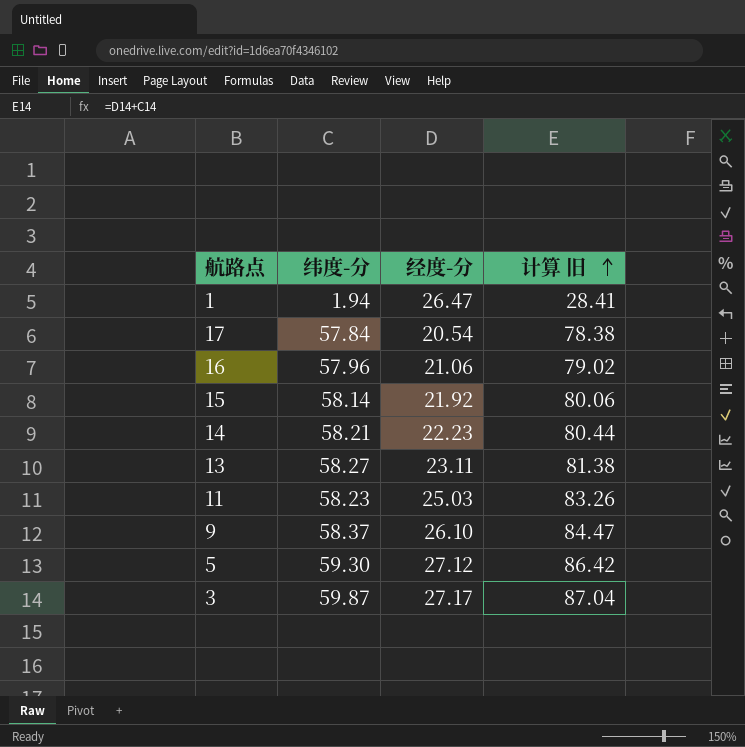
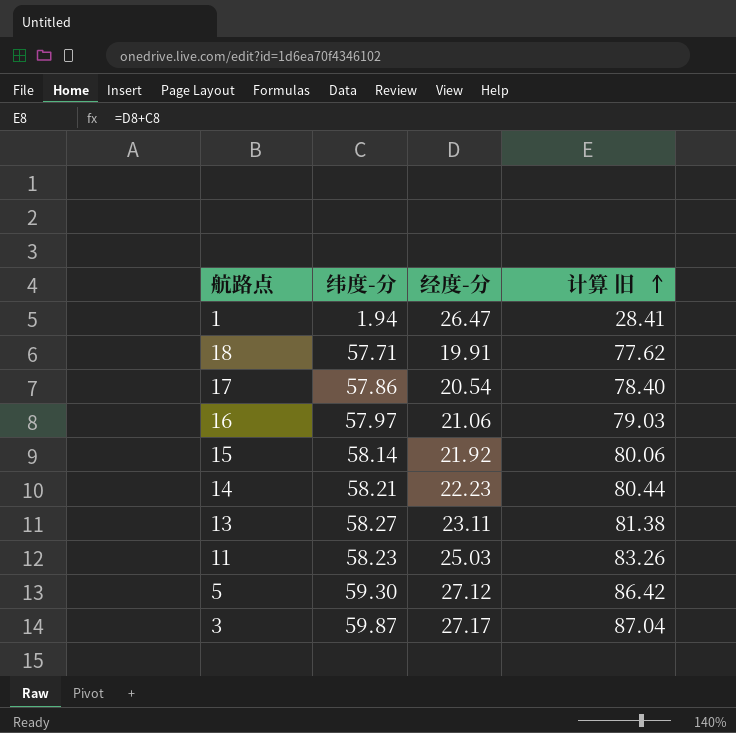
row 9: 58.37 | 26.10 | 84.47 -> none
row 18: none -> 57.71 | 19.91 | 77.62
17 | 纬度-分: 57.84 -> 57.86
17 | 计算 旧: 78.38 -> 78.40
16 | 纬度-分: 57.96 -> 57.97
16 | 计算 旧: 79.02 -> 79.03

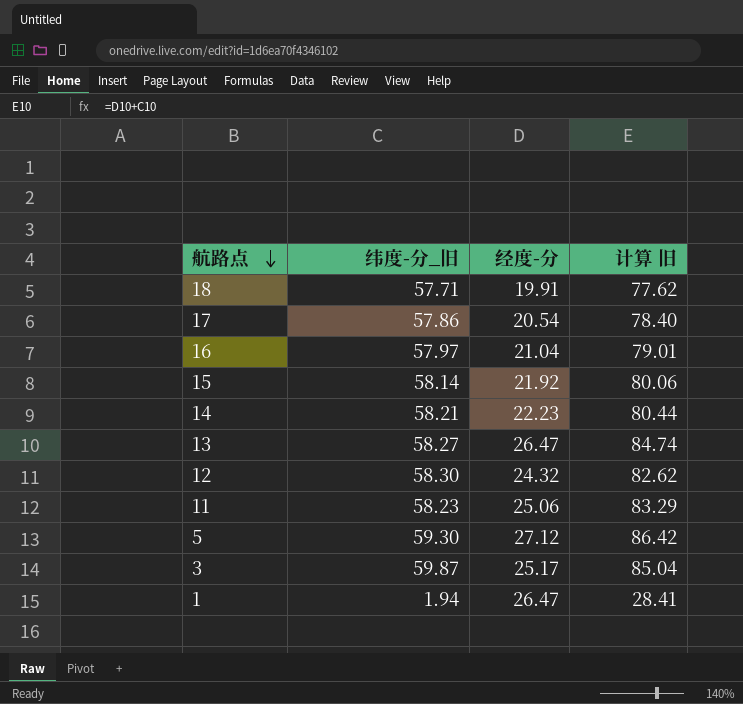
row order: 计算 旧 ascending -> 航路点 descending
column name: 纬度-分 -> 纬度-分_旧
16 | 经度-分: 21.06 -> 21.04
16 | 计算 旧: 79.03 -> 79.01
13 | 经度-分: 23.11 -> 26.47
13 | 计算 旧: 81.38 -> 84.74
row 12: none -> 58.30 | 24.32 | 82.62
11 | 经度-分: 25.03 -> 25.06
11 | 计算 旧: 83.26 -> 83.29
3 | 经度-分: 27.17 -> 25.17
3 | 计算 旧: 87.04 -> 85.04

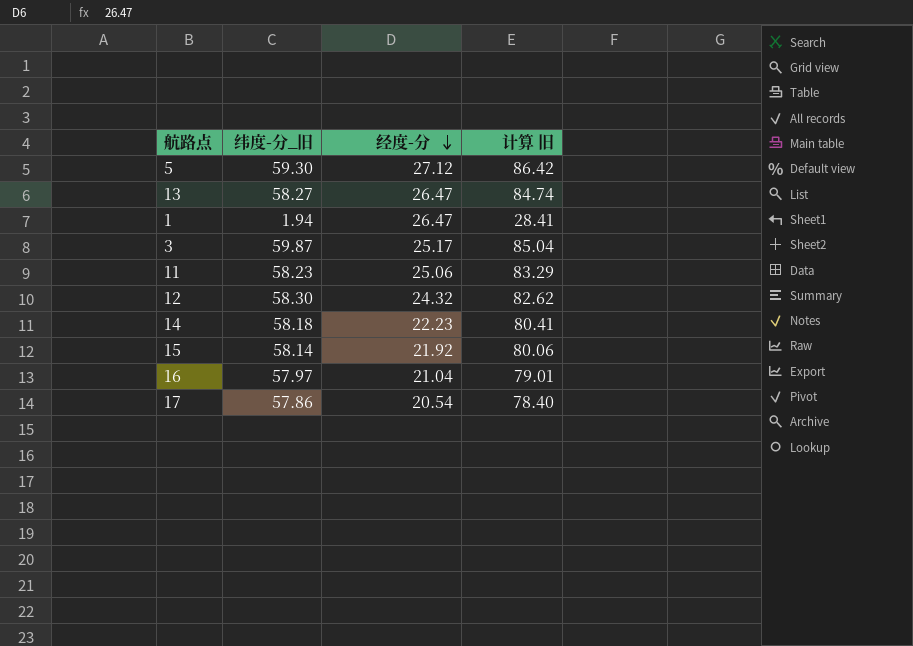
row order: 航路点 descending -> 经度-分 descending
row 18: 57.71 | 19.91 | 77.62 -> none
14 | 纬度-分_旧: 58.21 -> 58.18
14 | 计算 旧: 80.44 -> 80.41

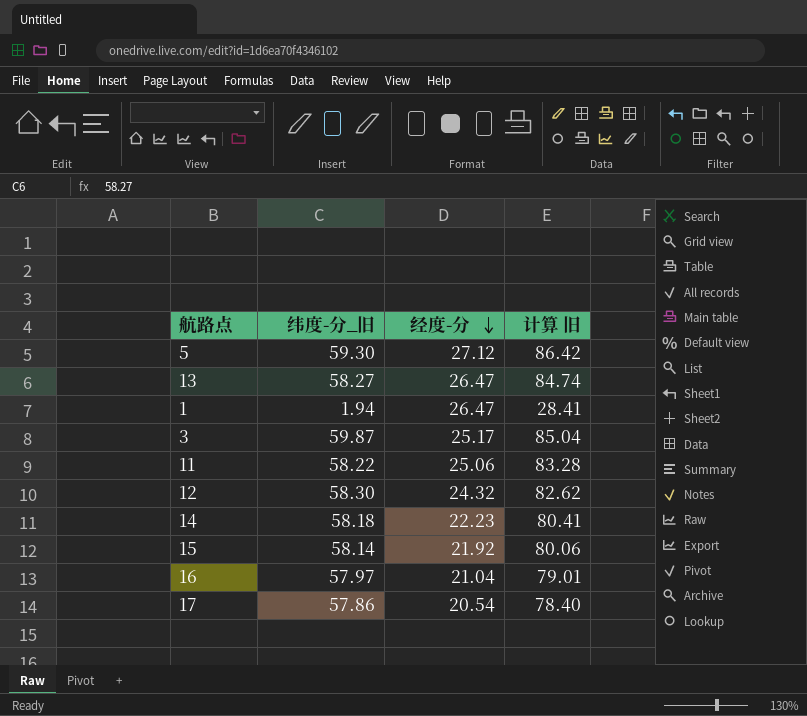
11 | 纬度-分_旧: 58.23 -> 58.22
11 | 计算 旧: 83.29 -> 83.28

